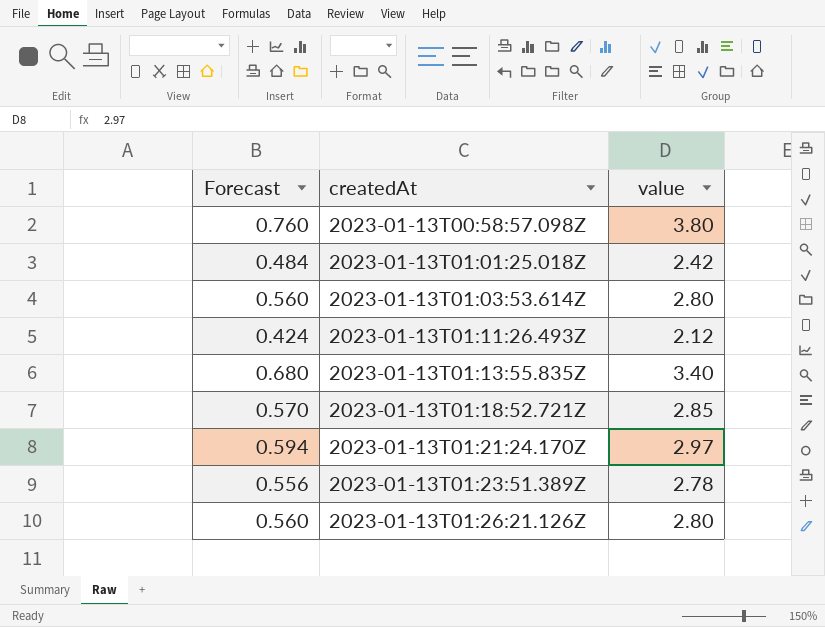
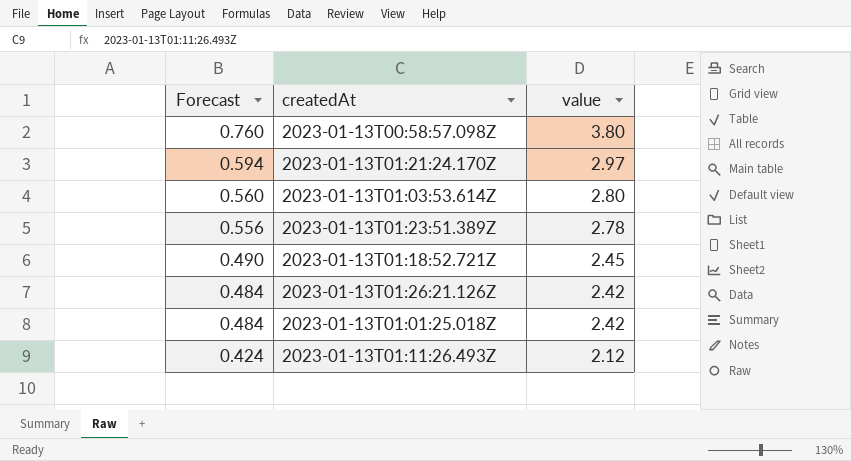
row order: createdAt ascending -> Forecast descending
row 2023-01-13T01:13:55.835Z: 0.680 | 3.40 -> none
2023-01-13T01:18:52.721Z | Forecast: 0.570 -> 0.490
2023-01-13T01:18:52.721Z | value: 2.85 -> 2.45
2023-01-13T01:26:21.126Z | Forecast: 0.560 -> 0.484
2023-01-13T01:26:21.126Z | value: 2.80 -> 2.42

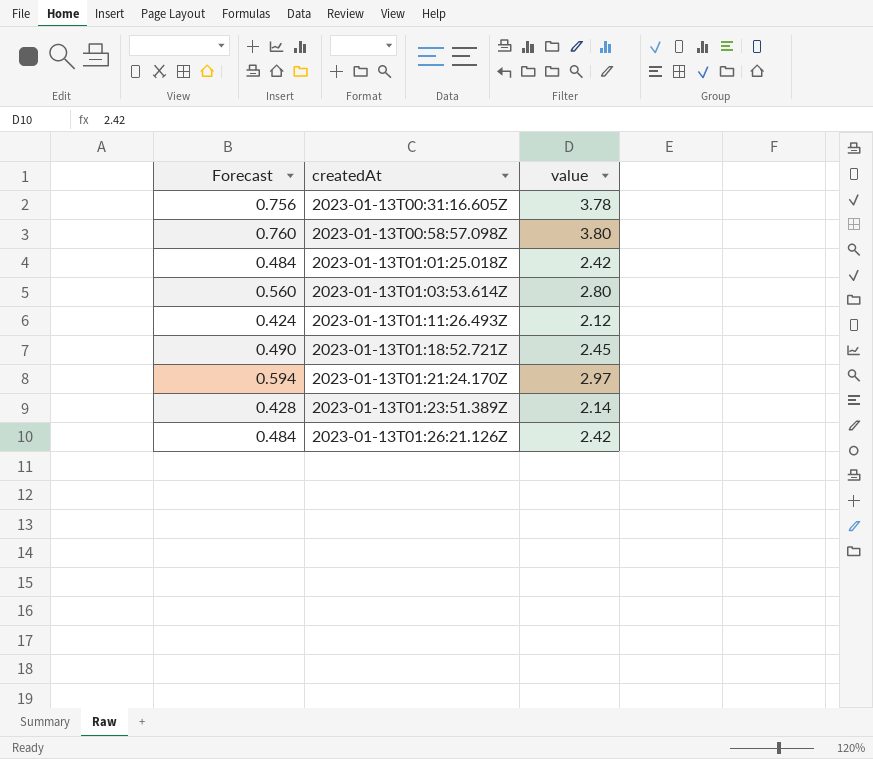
row order: Forecast descending -> createdAt ascending
row 2023-01-13T00:31:16.605Z: none -> 0.756 | 3.78
2023-01-13T01:23:51.389Z | Forecast: 0.556 -> 0.428
2023-01-13T01:23:51.389Z | value: 2.78 -> 2.14

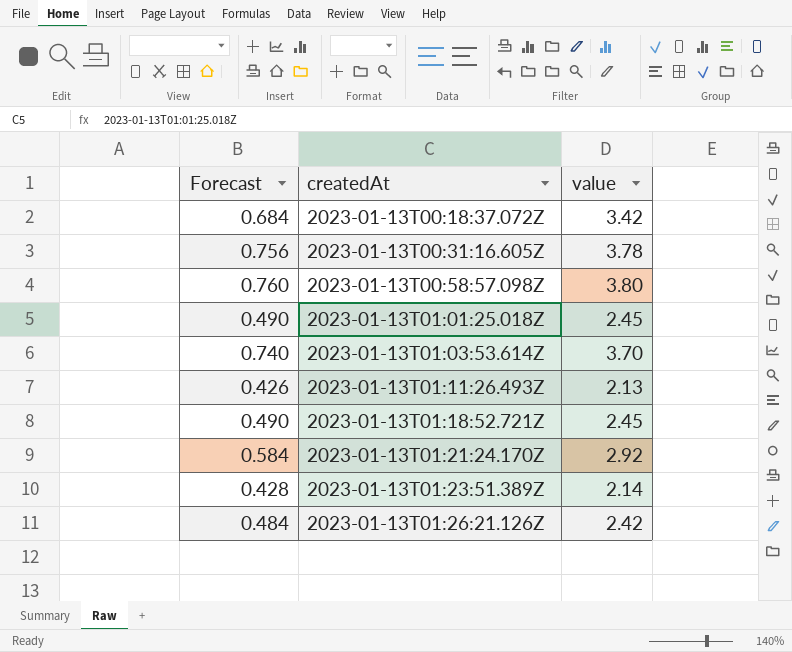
row 2023-01-13T00:18:37.072Z: none -> 0.684 | 3.42
2023-01-13T01:01:25.018Z | Forecast: 0.484 -> 0.490
2023-01-13T01:01:25.018Z | value: 2.42 -> 2.45
2023-01-13T01:03:53.614Z | Forecast: 0.560 -> 0.740
2023-01-13T01:03:53.614Z | value: 2.80 -> 3.70
2023-01-13T01:11:26.493Z | Forecast: 0.424 -> 0.426
2023-01-13T01:11:26.493Z | value: 2.12 -> 2.13
2023-01-13T01:21:24.170Z | Forecast: 0.594 -> 0.584
2023-01-13T01:21:24.170Z | value: 2.97 -> 2.92

